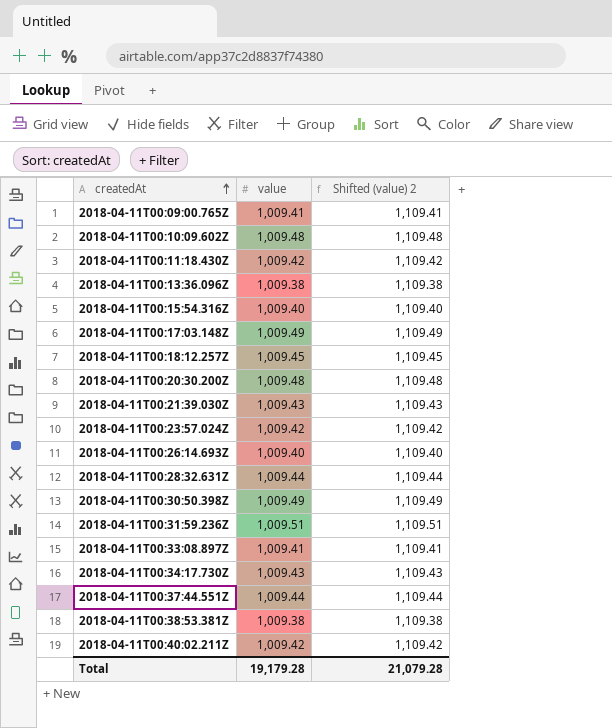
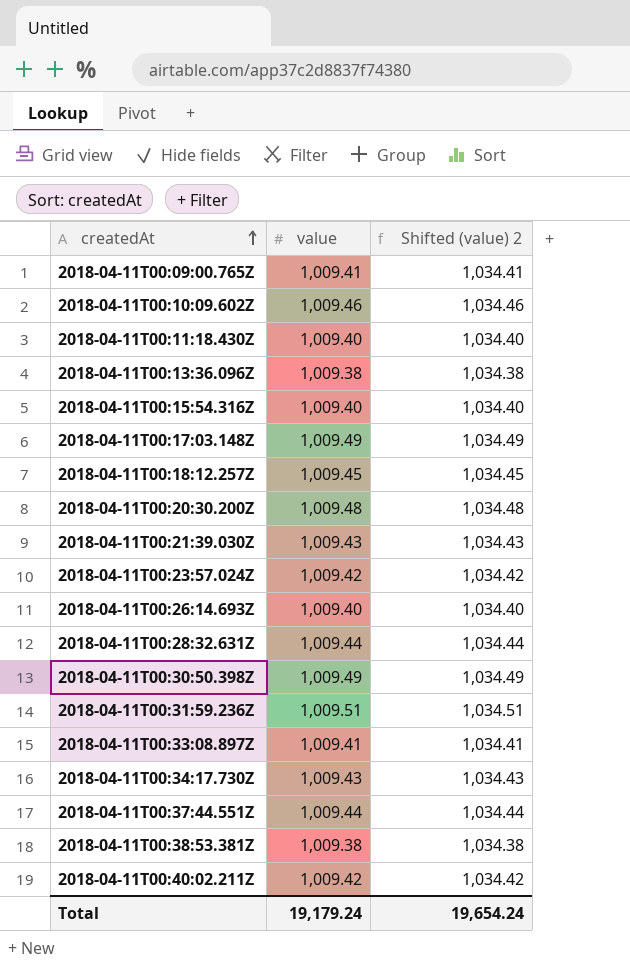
column Shifted (value) 2 | formula: [value] + 100 -> [value] + 25
2018-04-11T00:10:09.602Z | value: 1,009.48 -> 1,009.46
2018-04-11T00:11:18.430Z | value: 1,009.42 -> 1,009.40
Total | value: 19,179.28 -> 19,179.24
Total | Shifted (value) 2: 21,079.28 -> 19,654.24

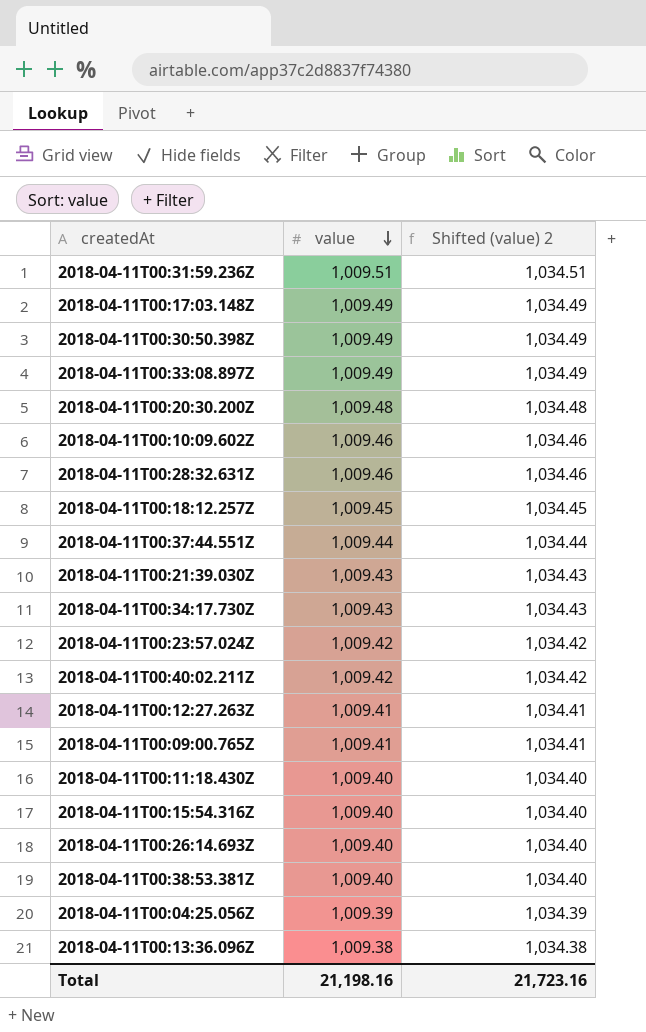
row order: createdAt ascending -> value descending
2018-04-11T00:33:08.897Z | value: 1,009.41 -> 1,009.49
2018-04-11T00:33:08.897Z | Shifted (value) 2: 1,034.41 -> 1,034.49
2018-04-11T00:28:32.631Z | value: 1,009.44 -> 1,009.46
2018-04-11T00:28:32.631Z | Shifted (value) 2: 1,034.44 -> 1,034.46
row 2018-04-11T00:12:27.263Z: none -> 1,009.41 | 1,034.41
2018-04-11T00:38:53.381Z | value: 1,009.38 -> 1,009.40
2018-04-11T00:38:53.381Z | Shifted (value) 2: 1,034.38 -> 1,034.40
row 2018-04-11T00:04:25.056Z: none -> 1,009.39 | 1,034.39
Total | value: 19,179.24 -> 21,198.16
Total | Shifted (value) 2: 19,654.24 -> 21,723.16

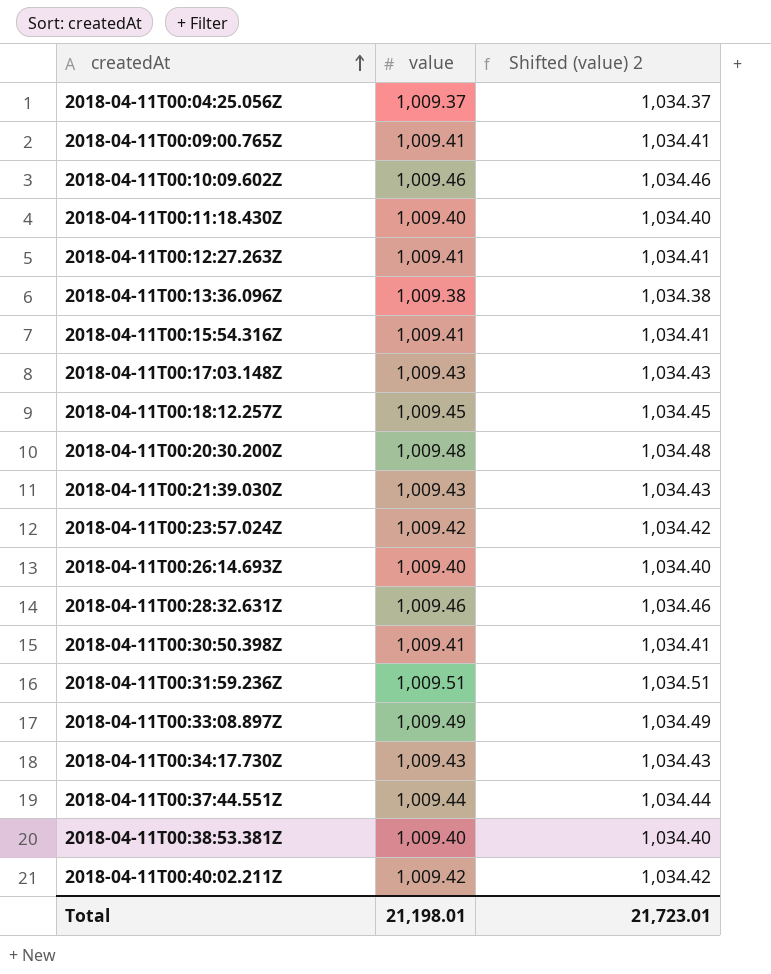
row order: value descending -> createdAt ascending
2018-04-11T00:04:25.056Z | value: 1,009.39 -> 1,009.37
2018-04-11T00:04:25.056Z | Shifted (value) 2: 1,034.39 -> 1,034.37
2018-04-11T00:15:54.316Z | value: 1,009.40 -> 1,009.41
2018-04-11T00:15:54.316Z | Shifted (value) 2: 1,034.40 -> 1,034.41
2018-04-11T00:17:03.148Z | value: 1,009.49 -> 1,009.43
2018-04-11T00:17:03.148Z | Shifted (value) 2: 1,034.49 -> 1,034.43
2018-04-11T00:30:50.398Z | value: 1,009.49 -> 1,009.41
2018-04-11T00:30:50.398Z | Shifted (value) 2: 1,034.49 -> 1,034.41
Total | value: 21,198.16 -> 21,198.01
Total | Shifted (value) 2: 21,723.16 -> 21,723.01

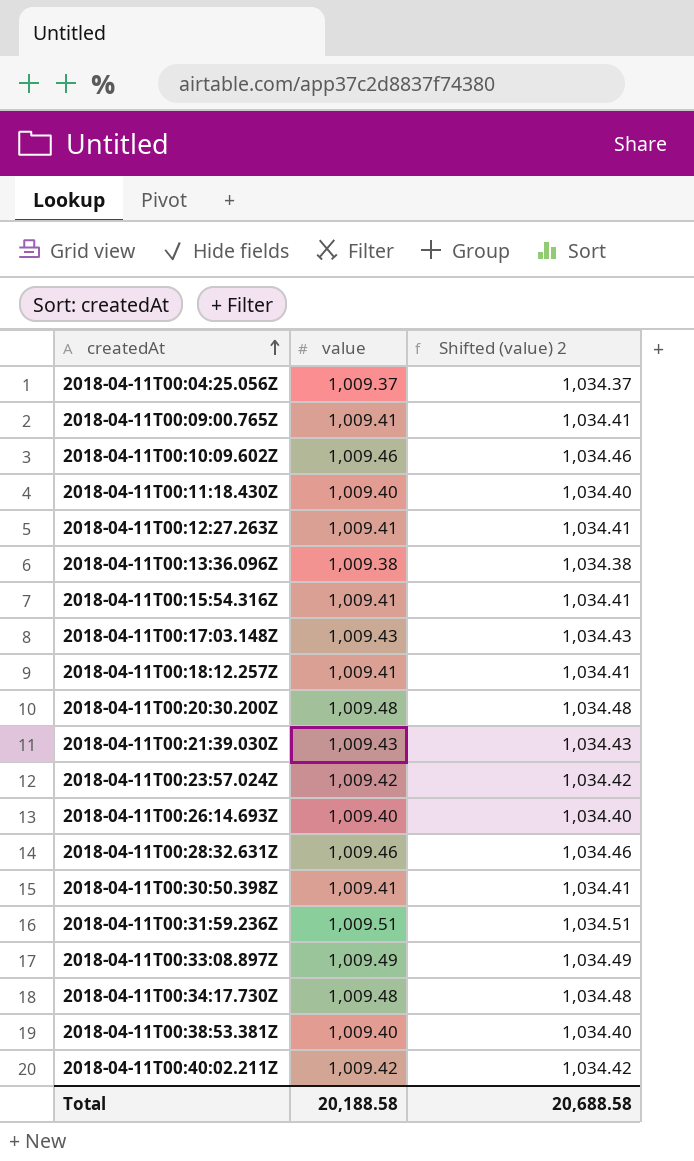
row 2018-04-11T00:37:44.551Z: 1,009.44 | 1,034.44 -> none
2018-04-11T00:18:12.257Z | value: 1,009.45 -> 1,009.41
2018-04-11T00:18:12.257Z | Shifted (value) 2: 1,034.45 -> 1,034.41
2018-04-11T00:34:17.730Z | value: 1,009.43 -> 1,009.48
2018-04-11T00:34:17.730Z | Shifted (value) 2: 1,034.43 -> 1,034.48
Total | value: 21,198.01 -> 20,188.58
Total | Shifted (value) 2: 21,723.01 -> 20,688.58

